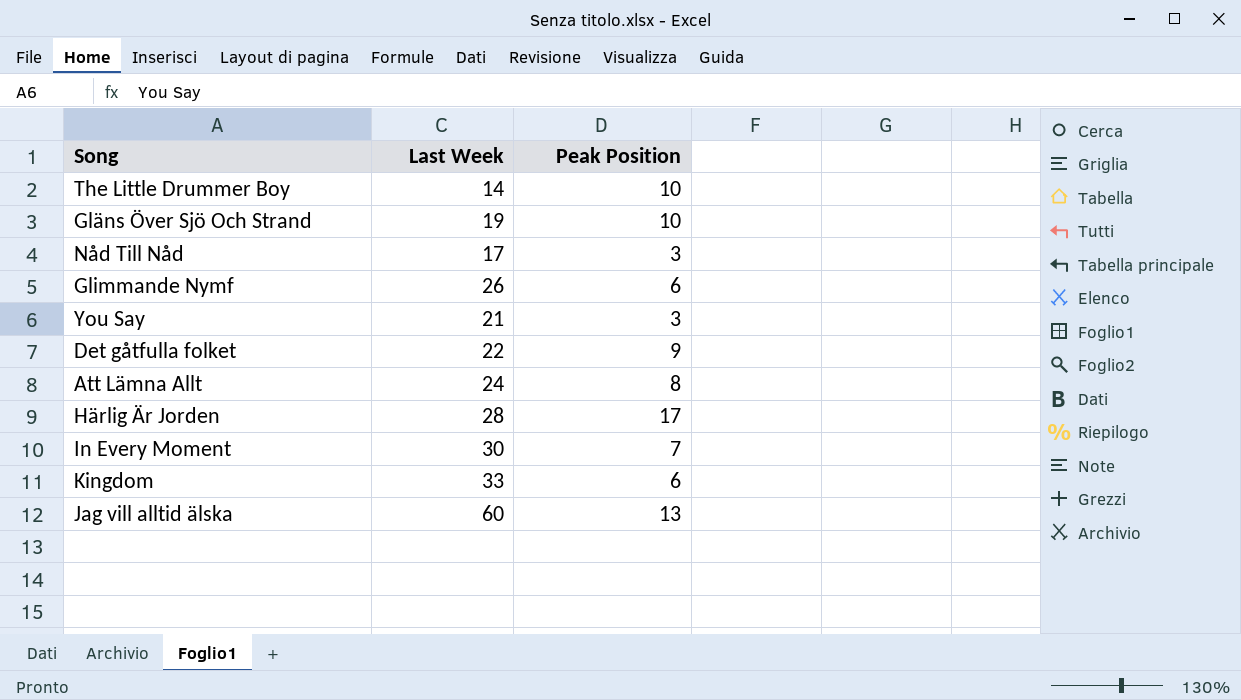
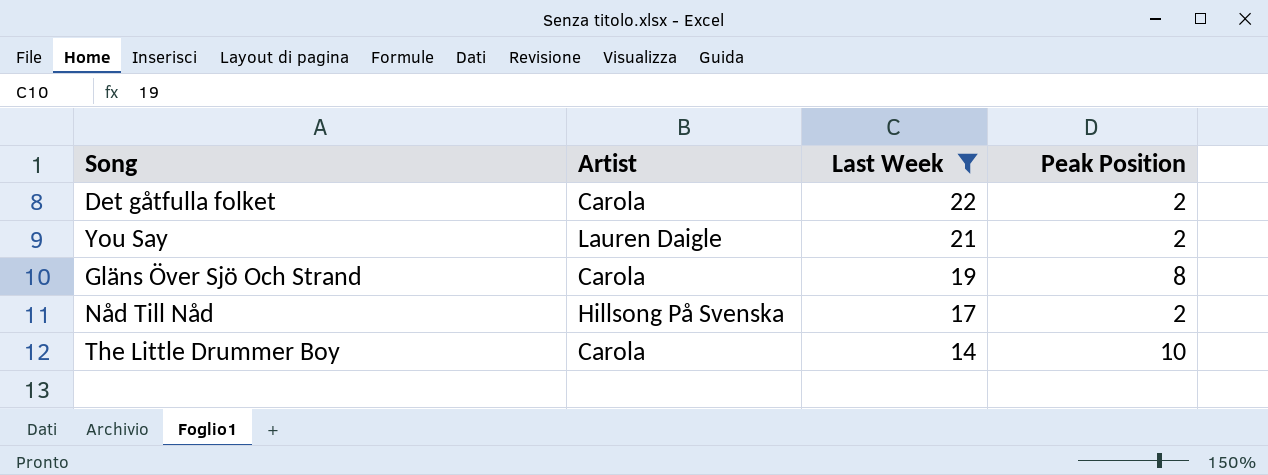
filter: none -> Last Week <= 22
row order: none -> Last Week descending
column Artist | position: none -> 2
Det gåtfulla folket | Peak Position: 9 -> 2
You Say | Peak Position: 3 -> 2
Gläns Över Sjö Och Strand | Peak Position: 10 -> 8
Nåd Till Nåd | Peak Position: 3 -> 2

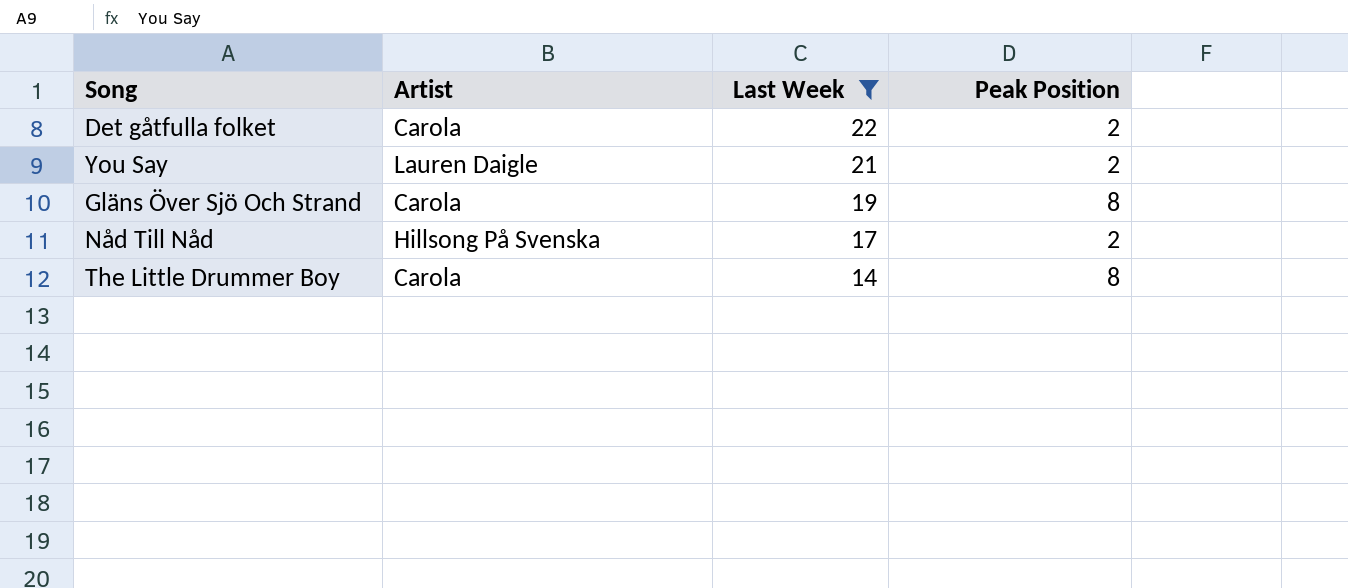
The Little Drummer Boy | Peak Position: 10 -> 8

